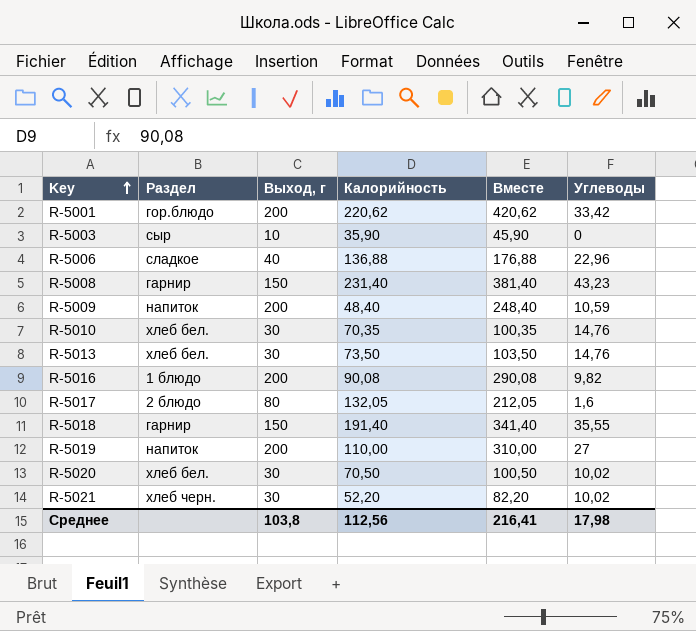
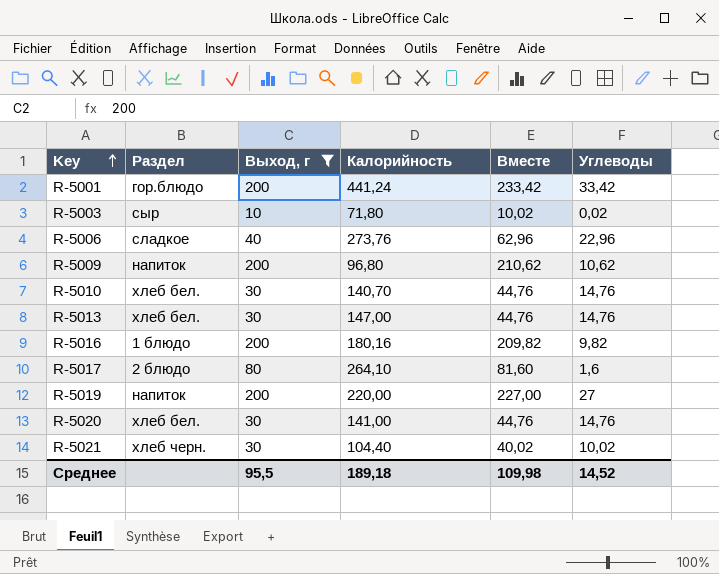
filter: none -> Выход, г != 150
column Вместе | formula: [Выход, г] + [Калорийность] -> [Выход, г] + [Углеводы]
R-5001 | Калорийность: 220,62 -> 441,24
R-5003 | Калорийность: 35,90 -> 71,80
R-5003 | Углеводы: 0 -> 0,02
R-5006 | Калорийность: 136,88 -> 273,76
R-5009 | Калорийность: 48,40 -> 96,80
R-5009 | Углеводы: 10,59 -> 10,62
R-5010 | Калорийность: 70,35 -> 140,70
R-5013 | Калорийность: 73,50 -> 147,00
R-5016 | Калорийность: 90,08 -> 180,16
R-5017 | Калорийность: 132,05 -> 264,10
R-5019 | Калорийность: 110,00 -> 220,00
R-5020 | Калорийность: 70,50 -> 141,00
R-5020 | Углеводы: 10,02 -> 14,76
R-5021 | Калорийность: 52,20 -> 104,40
Среднее | Выход, г: 103,8 -> 95,5
Среднее | Калорийность: 112,56 -> 189,18
Среднее | Вместе: 216,41 -> 109,98
Среднее | Углеводы: 17,98 -> 14,52

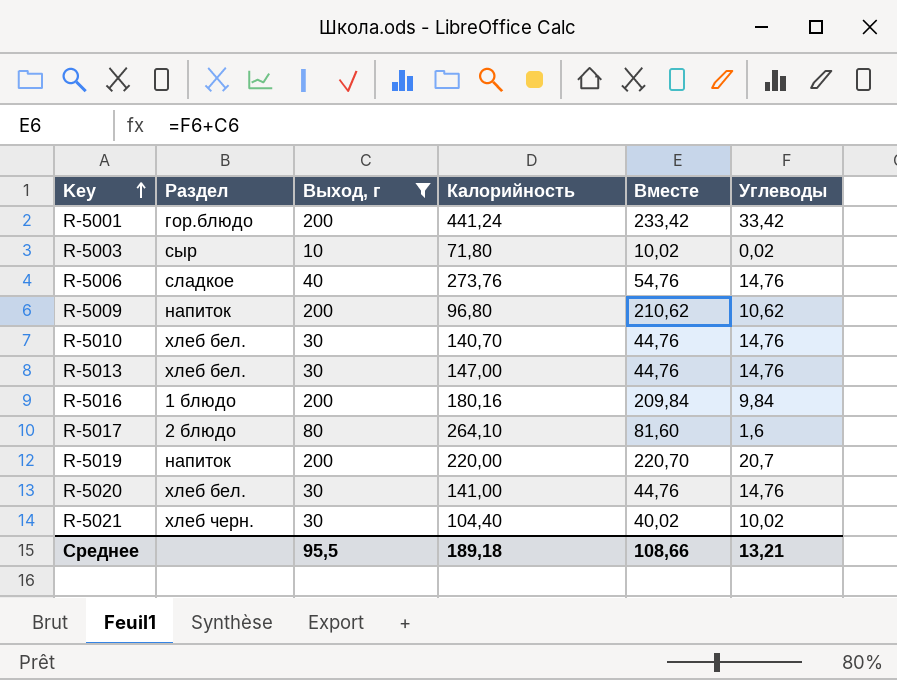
R-5006 | Вместе: 62,96 -> 54,76
R-5006 | Углеводы: 22,96 -> 14,76
R-5016 | Вместе: 209,82 -> 209,84
R-5016 | Углеводы: 9,82 -> 9,84
R-5019 | Вместе: 227,00 -> 220,70
R-5019 | Углеводы: 27 -> 20,7
Среднее | Вместе: 109,98 -> 108,66
Среднее | Углеводы: 14,52 -> 13,21

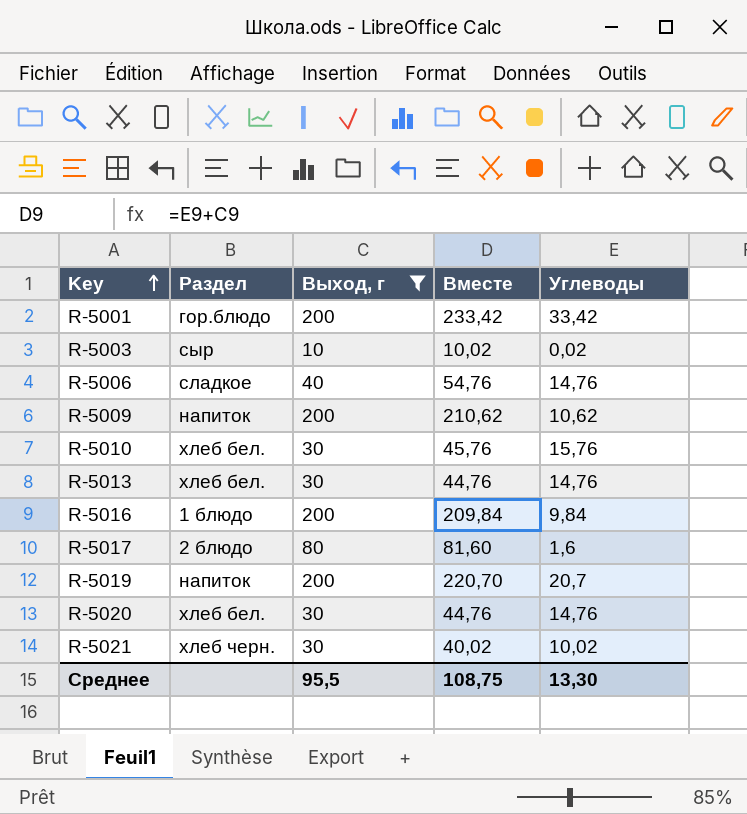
column Калорийность | position: 4 -> none
R-5010 | Вместе: 44,76 -> 45,76
R-5010 | Углеводы: 14,76 -> 15,76
Среднее | Вместе: 108,66 -> 108,75
Среднее | Углеводы: 13,21 -> 13,30

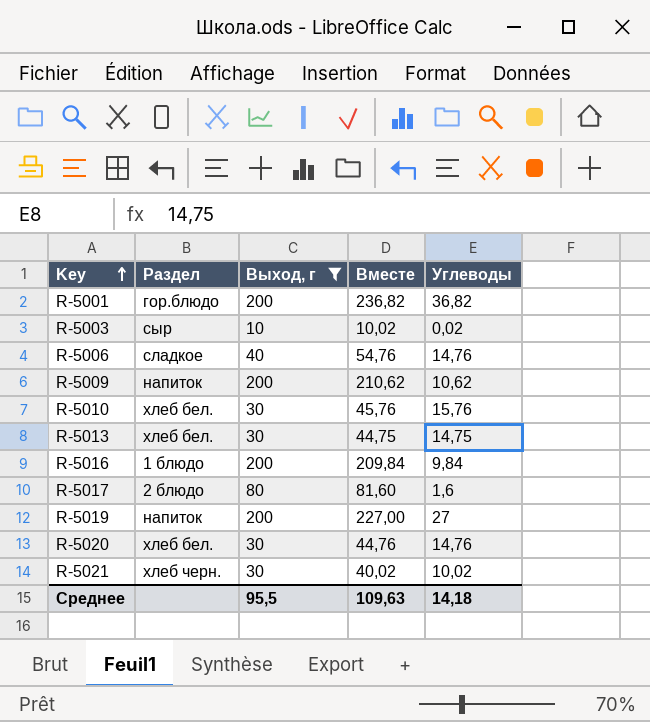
R-5001 | Вместе: 233,42 -> 236,82
R-5001 | Углеводы: 33,42 -> 36,82
R-5013 | Вместе: 44,76 -> 44,75
R-5013 | Углеводы: 14,76 -> 14,75
R-5019 | Вместе: 220,70 -> 227,00
R-5019 | Углеводы: 20,7 -> 27
Среднее | Вместе: 108,75 -> 109,63
Среднее | Углеводы: 13,30 -> 14,18

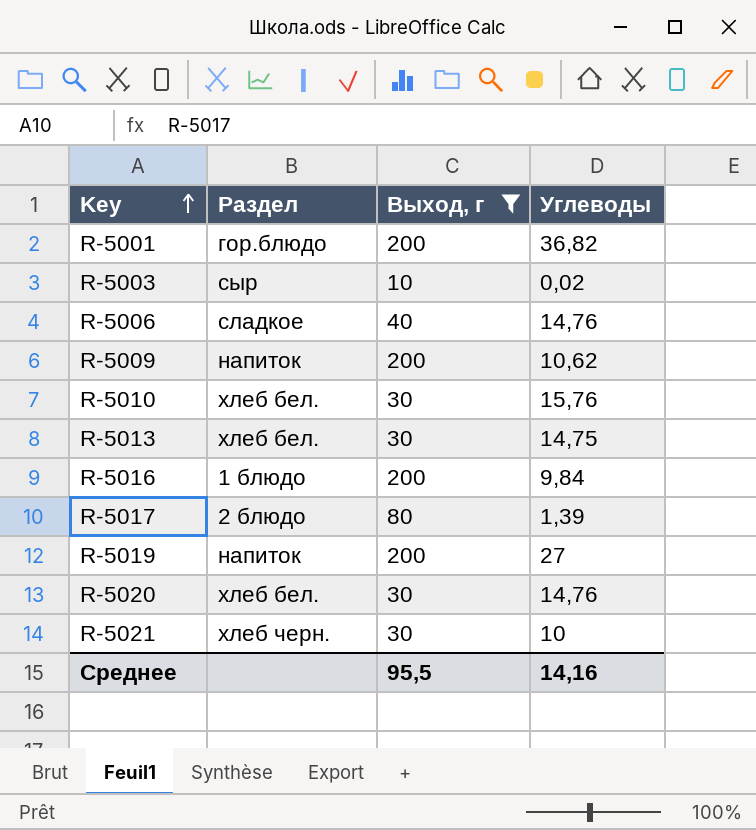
column Вместе | formula: [Выход, г] + [Углеводы] -> none
R-5017 | Углеводы: 1,6 -> 1,39
R-5021 | Углеводы: 10,02 -> 10
Среднее | Углеводы: 14,18 -> 14,16

